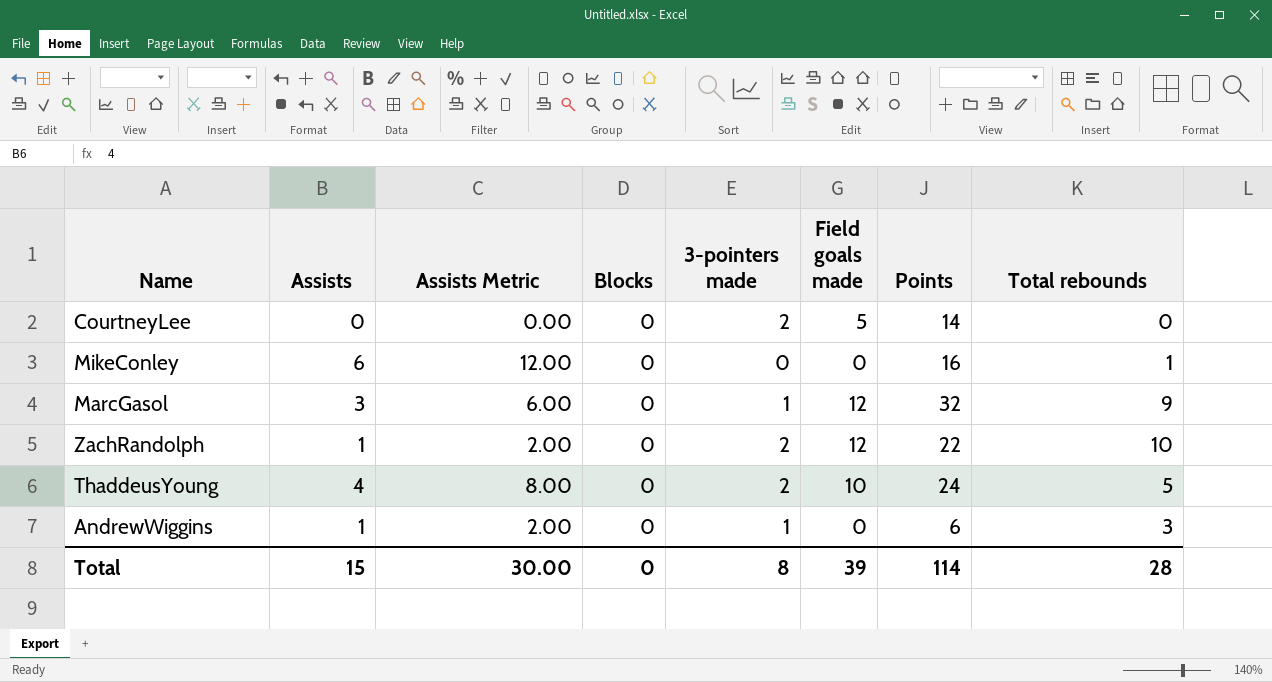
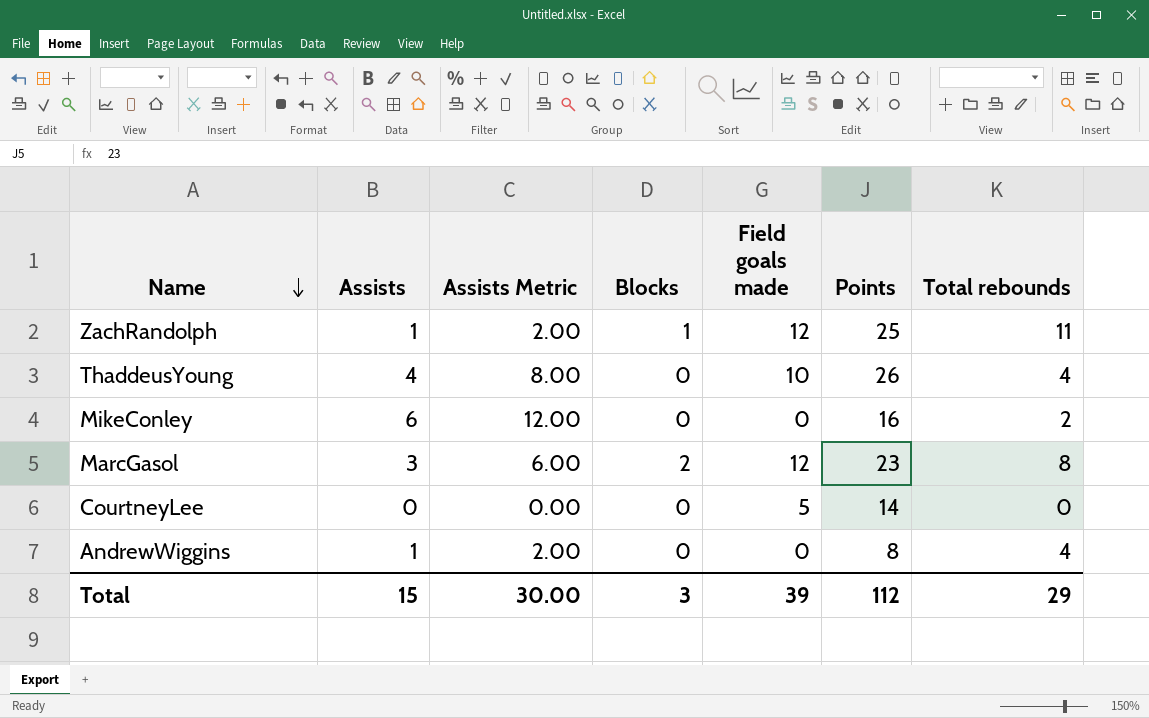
row order: none -> Name descending
column 3-pointers made | position: 5 -> none
ZachRandolph | Blocks: 0 -> 1
ZachRandolph | Points: 22 -> 25
ZachRandolph | Total rebounds: 10 -> 11
ThaddeusYoung | Points: 24 -> 26
ThaddeusYoung | Total rebounds: 5 -> 4
MikeConley | Total rebounds: 1 -> 2
MarcGasol | Blocks: 0 -> 2
MarcGasol | Points: 32 -> 23
MarcGasol | Total rebounds: 9 -> 8
AndrewWiggins | Points: 6 -> 8
AndrewWiggins | Total rebounds: 3 -> 4
Total | Blocks: 0 -> 3
Total | Points: 114 -> 112
Total | Total rebounds: 28 -> 29

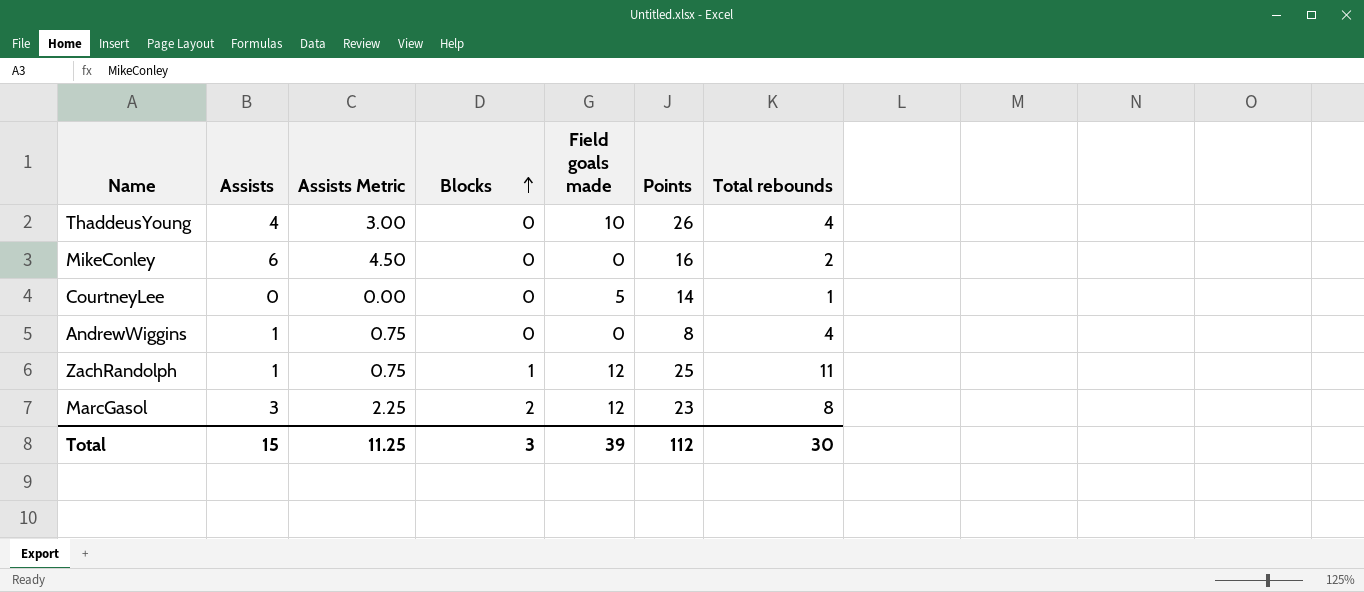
row order: Name descending -> Blocks ascending
column Assists Metric | formula: [Assists] * 2 -> [Assists] * 0.75
CourtneyLee | Total rebounds: 0 -> 1
Total | Assists Metric: 30.00 -> 11.25
Total | Total rebounds: 29 -> 30

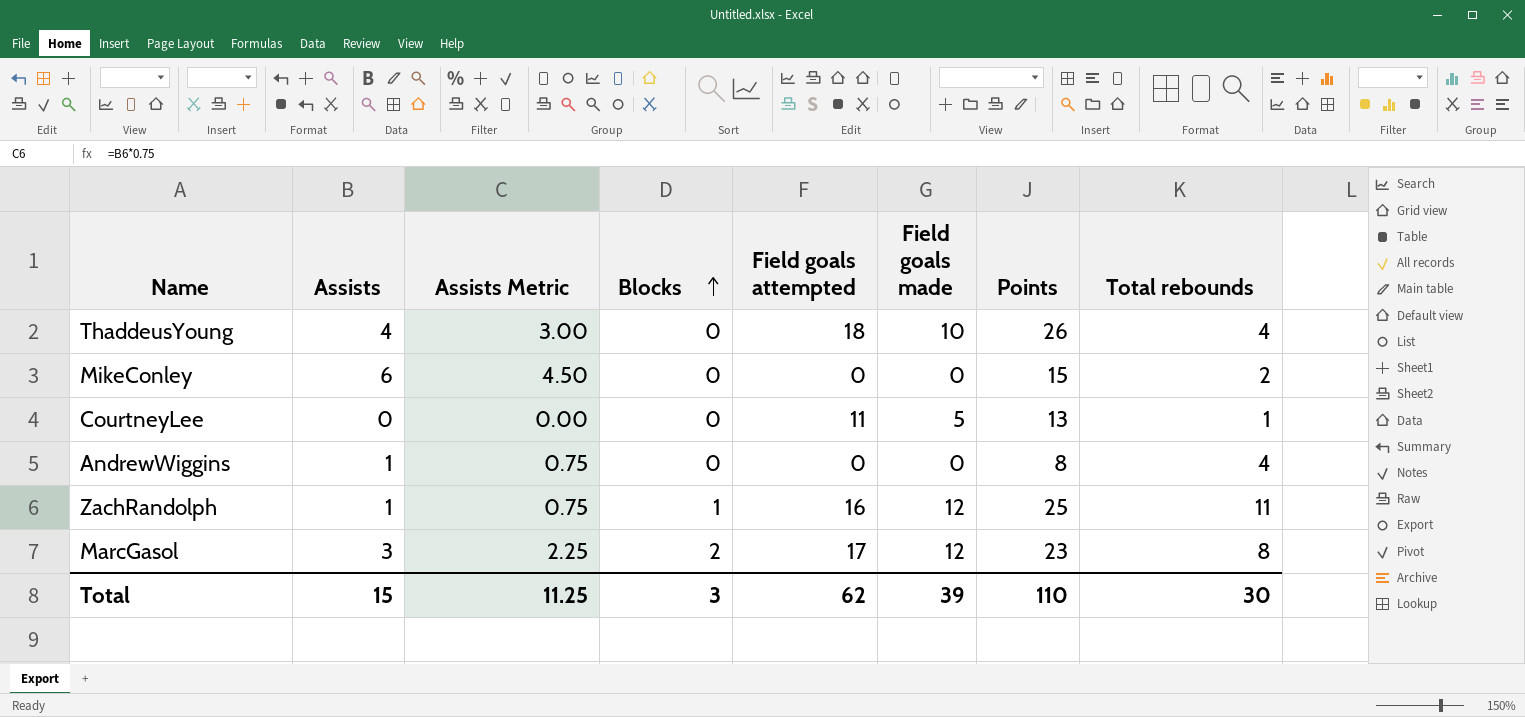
column Field goals attempted | position: none -> 5
MikeConley | Points: 16 -> 15
CourtneyLee | Points: 14 -> 13
Total | Points: 112 -> 110

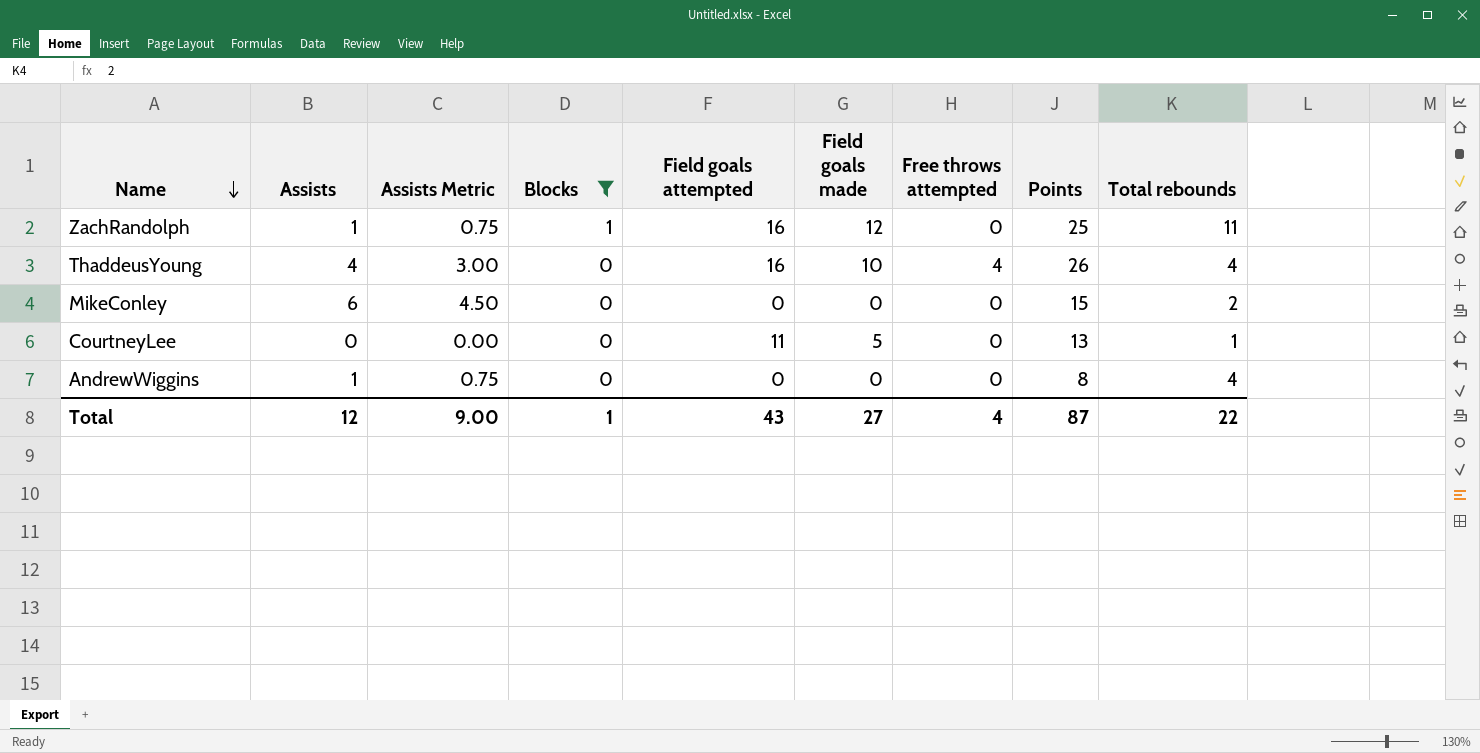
filter: none -> Blocks != 2
row order: Blocks ascending -> Name descending
column Free throws attempted | position: none -> 7
ThaddeusYoung | Field goals attempted: 18 -> 16
Total | Assists: 15 -> 12
Total | Assists Metric: 11.25 -> 9.00
Total | Blocks: 3 -> 1
Total | Field goals attempted: 62 -> 43
Total | Field goals made: 39 -> 27
Total | Points: 110 -> 87
Total | Total rebounds: 30 -> 22

